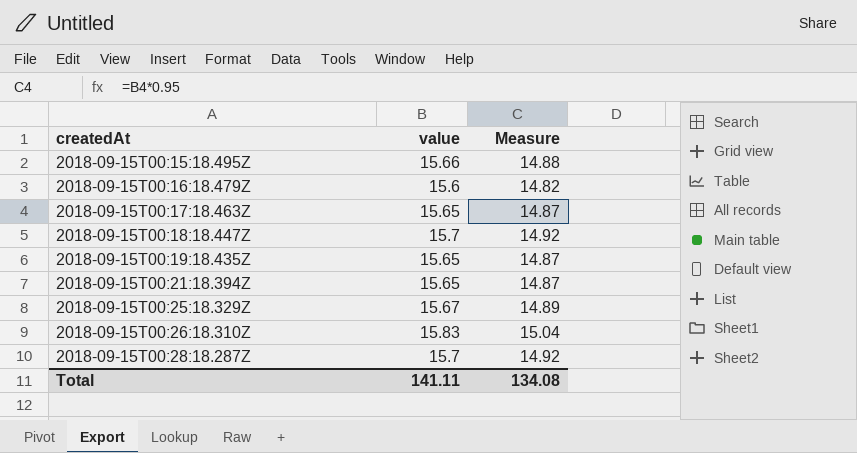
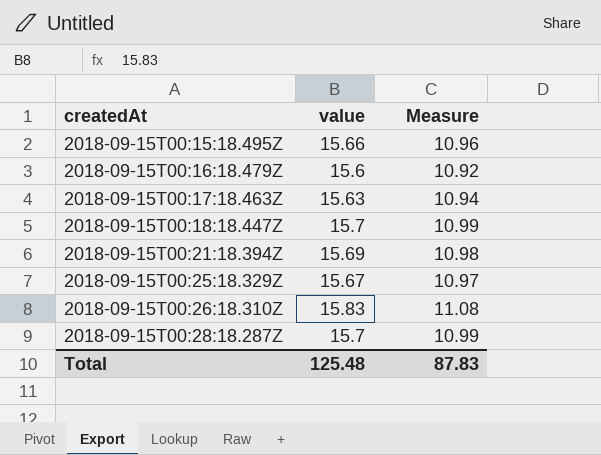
column Measure | formula: [value] * 0.95 -> [value] * 0.7
row 2018-09-15T00:19:18.435Z: 15.65 | 14.87 -> none
2018-09-15T00:17:18.463Z | value: 15.65 -> 15.63
2018-09-15T00:21:18.394Z | value: 15.65 -> 15.69
Total | value: 141.11 -> 125.48
Total | Measure: 134.08 -> 87.83

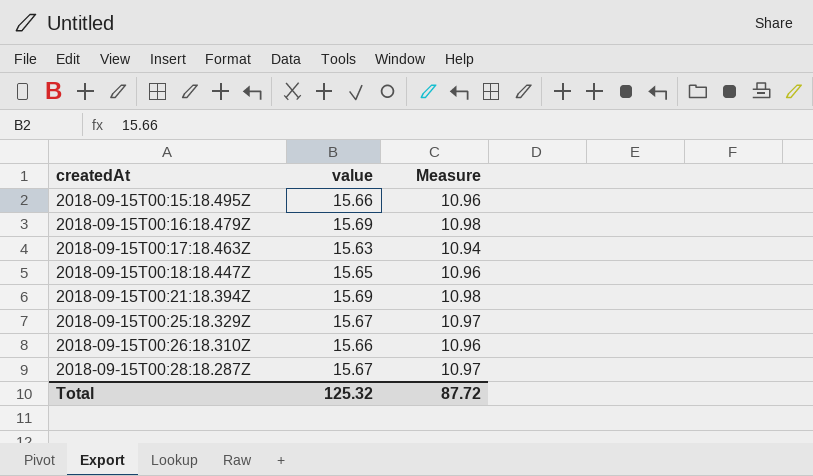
2018-09-15T00:16:18.479Z | value: 15.6 -> 15.69
2018-09-15T00:16:18.479Z | Measure: 10.92 -> 10.98
2018-09-15T00:18:18.447Z | value: 15.7 -> 15.65
2018-09-15T00:18:18.447Z | Measure: 10.99 -> 10.96
2018-09-15T00:26:18.310Z | value: 15.83 -> 15.66
2018-09-15T00:26:18.310Z | Measure: 11.08 -> 10.96
2018-09-15T00:28:18.287Z | value: 15.7 -> 15.67
2018-09-15T00:28:18.287Z | Measure: 10.99 -> 10.97
Total | value: 125.48 -> 125.32
Total | Measure: 87.83 -> 87.72

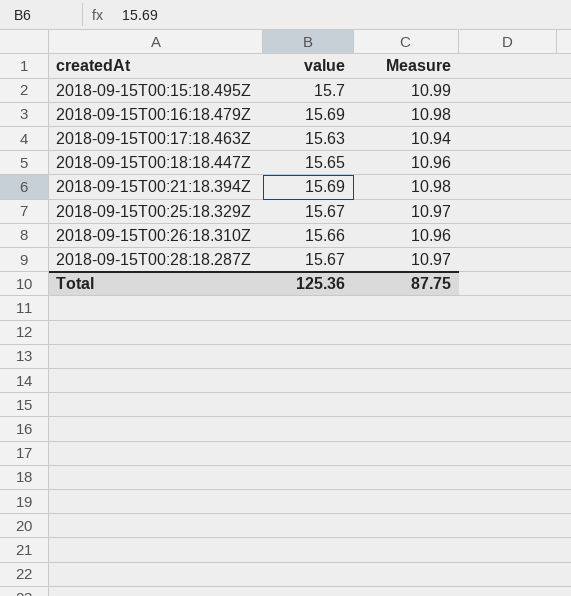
2018-09-15T00:15:18.495Z | value: 15.66 -> 15.7
2018-09-15T00:15:18.495Z | Measure: 10.96 -> 10.99
Total | value: 125.32 -> 125.36
Total | Measure: 87.72 -> 87.75

